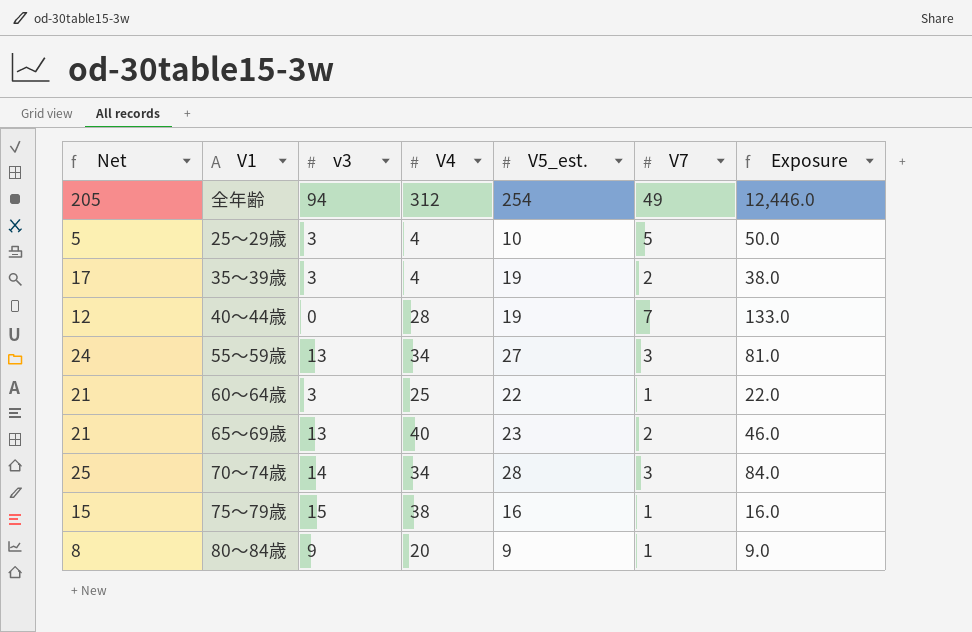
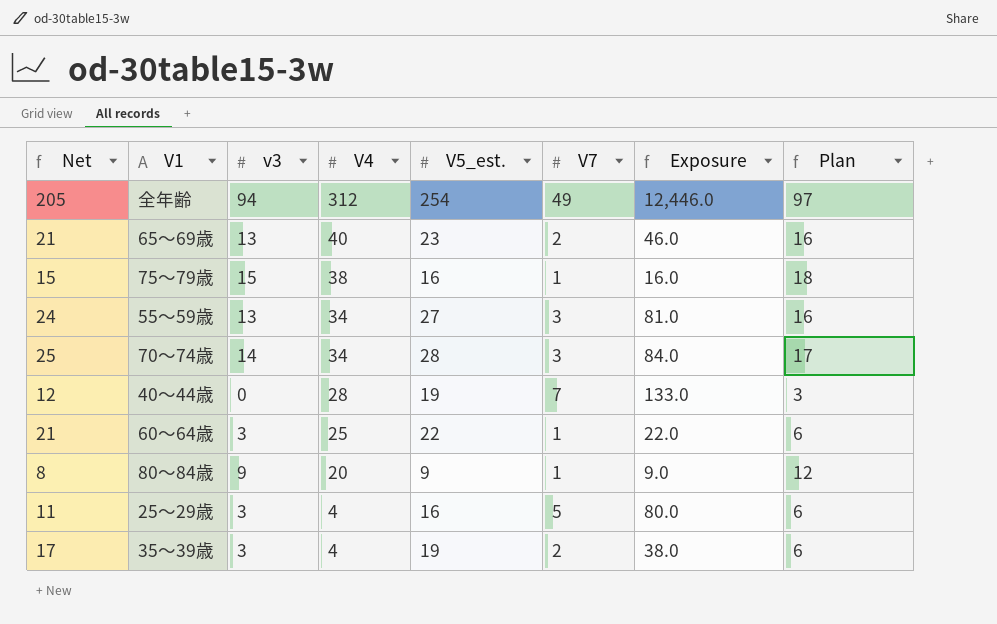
row order: none -> V4 descending
column Plan | formula: none -> [v3] + 3
25～29歳 | Net: 5 -> 11
25～29歳 | V5_est.: 10 -> 16
25～29歳 | Exposure: 50.0 -> 80.0

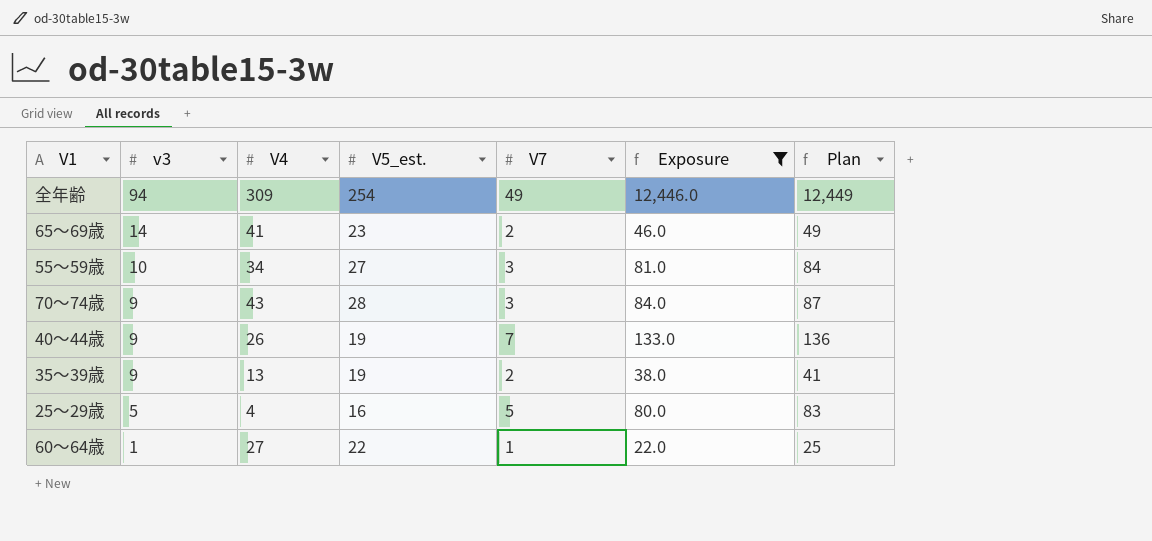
filter: none -> Exposure >= 22.0
row order: V4 descending -> v3 descending
column Net | formula: [V5_est.] - [V7] -> none
column Plan | formula: [v3] + 3 -> [Exposure] + 3
全年齢 | V4: 312 -> 309
65～69歳 | v3: 13 -> 14
65～69歳 | V4: 40 -> 41
55～59歳 | v3: 13 -> 10
70～74歳 | v3: 14 -> 9
70～74歳 | V4: 34 -> 43
40～44歳 | v3: 0 -> 9
40～44歳 | V4: 28 -> 26
35～39歳 | v3: 3 -> 9
35～39歳 | V4: 4 -> 13
25～29歳 | v3: 3 -> 5
60～64歳 | v3: 3 -> 1
60～64歳 | V4: 25 -> 27

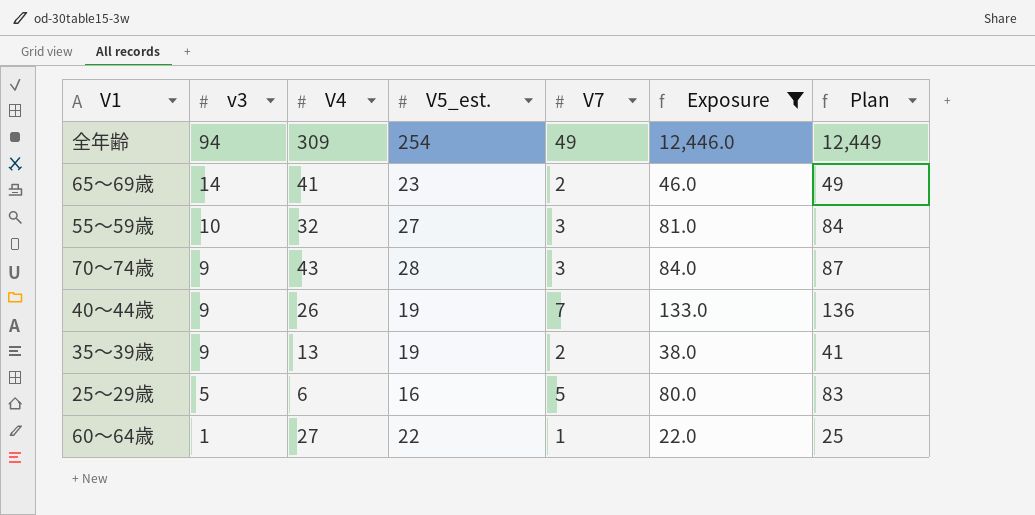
55～59歳 | V4: 34 -> 32
25～29歳 | V4: 4 -> 6

